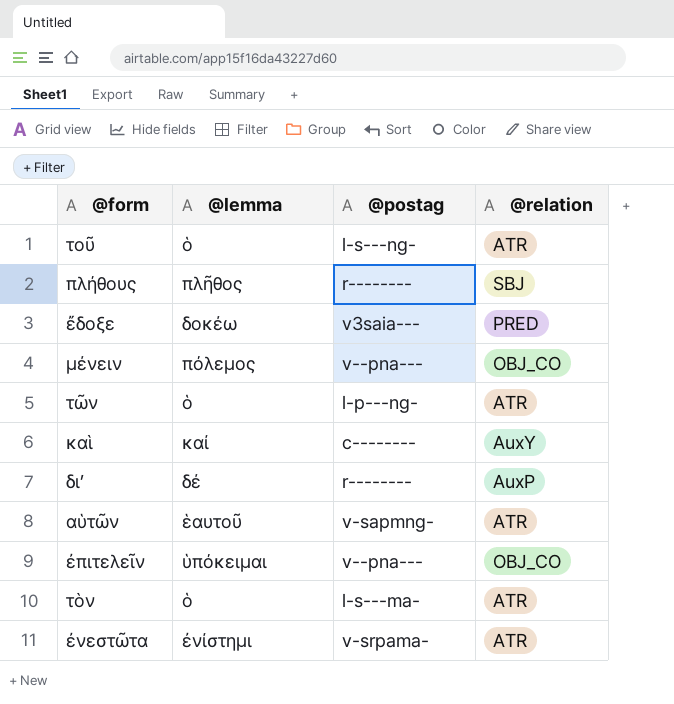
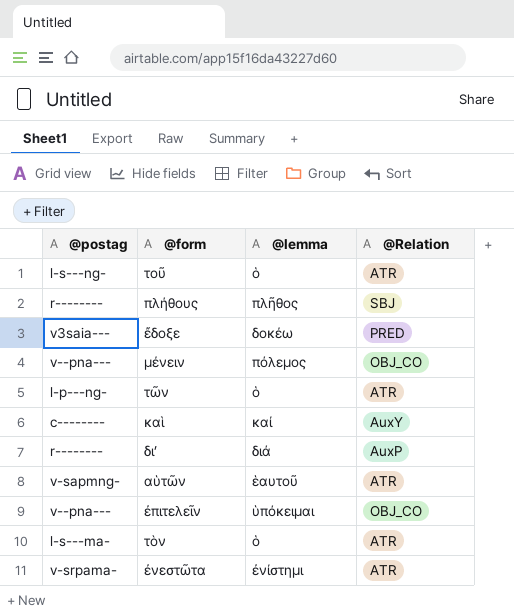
column @postag | position: 3 -> 1
column name: @relation -> @Relation
διʼ | @lemma: δέ -> διά

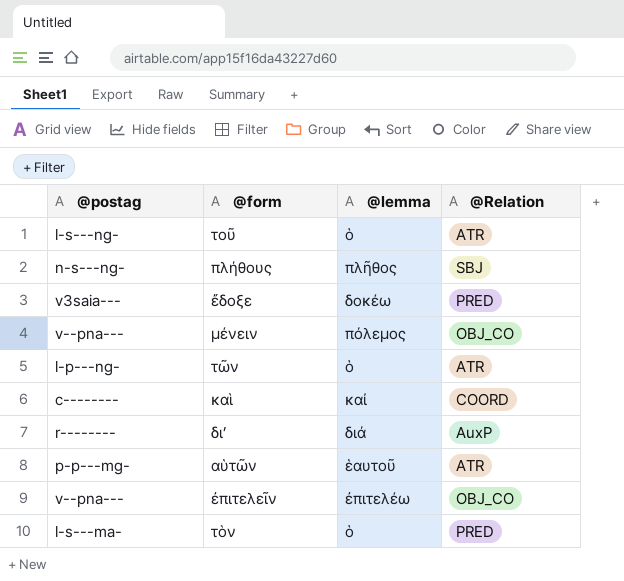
row ἐνεστῶτα: v-srpama- | ἐνίστημι | ATR -> none
πλήθους | @postag: r-------- -> n-s---ng-
καὶ | @Relation: AuxY -> COORD
αὑτῶν | @postag: v-sapmng- -> p-p---mg-
ἐπιτελεῖν | @lemma: ὑπόκειμαι -> ἐπιτελέω
τὸν | @Relation: ATR -> PRED

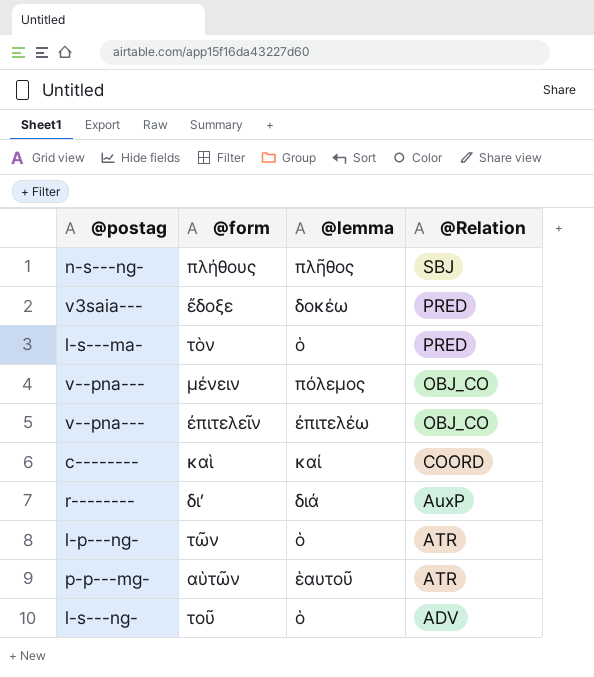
row order: none -> @Relation descending
τοῦ | @Relation: ATR -> ADV

